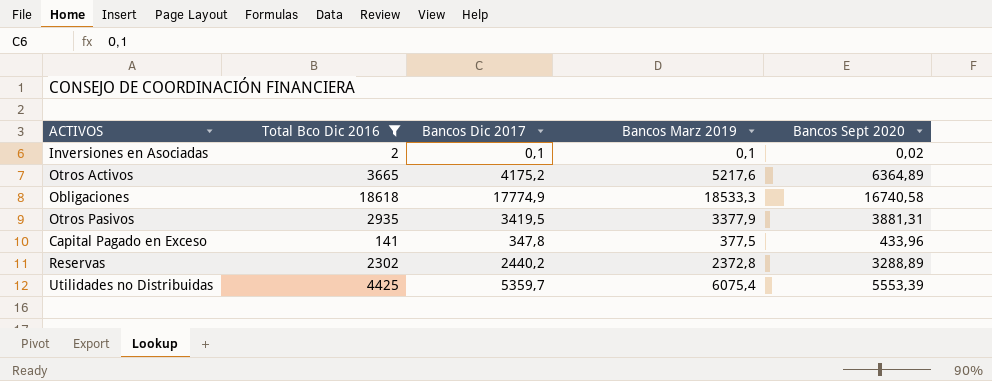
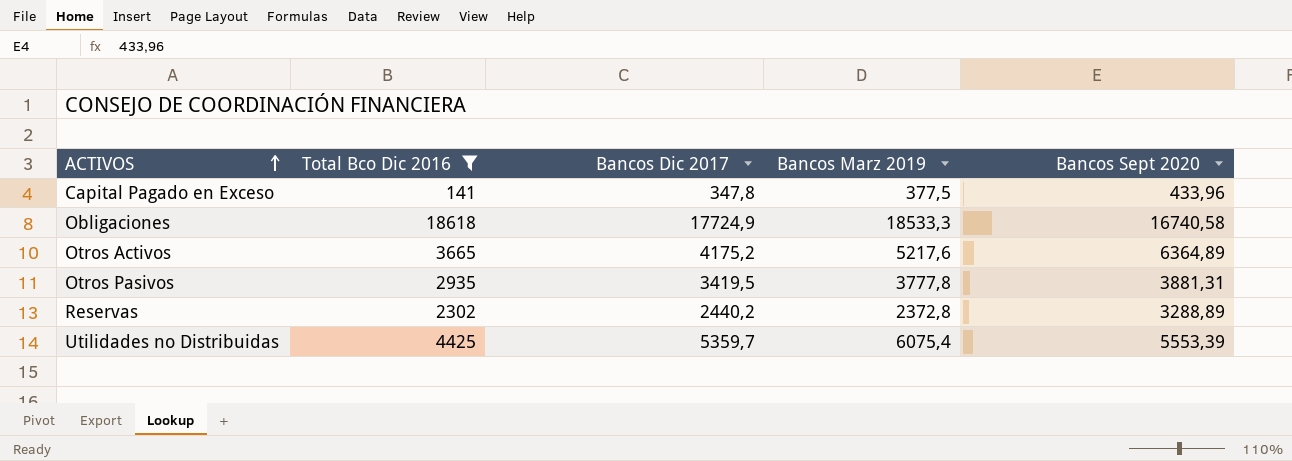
row order: none -> ACTIVOS ascending
row Inversiones en Asociadas: 2 | 0,1 | 0,1 | 0,02 -> none
Obligaciones | Bancos Dic 2017: 17774,9 -> 17724,9
Otros Pasivos | Bancos Marz 2019: 3377,9 -> 3777,8

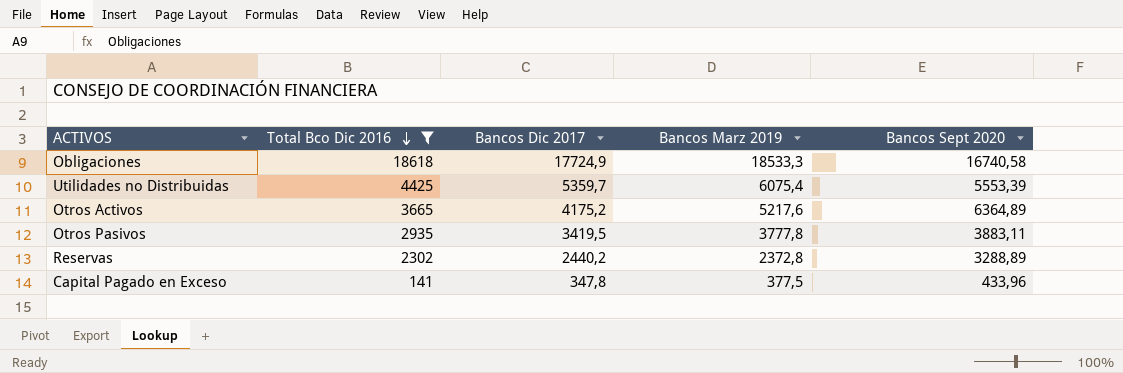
row order: ACTIVOS ascending -> Total Bco Dic 2016 descending
Otros Pasivos | Bancos Sept 2020: 3881,31 -> 3883,11

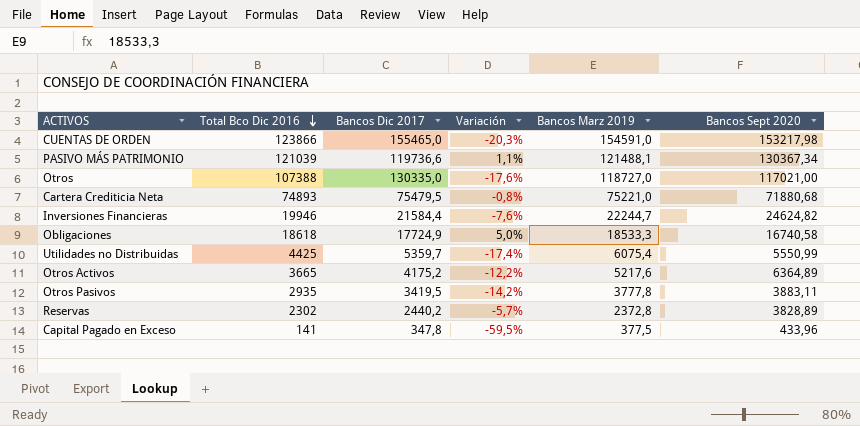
filter: Total Bco Dic 2016 <= 18618 -> none
column Variación | formula: none -> ([Total Bco Dic 2016] - [Bancos Dic 2017]) / [Bancos Dic 2017]
Utilidades no Distribuidas | Bancos Sept 2020: 5553,39 -> 5550,99
Reservas | Bancos Sept 2020: 3288,89 -> 3828,89

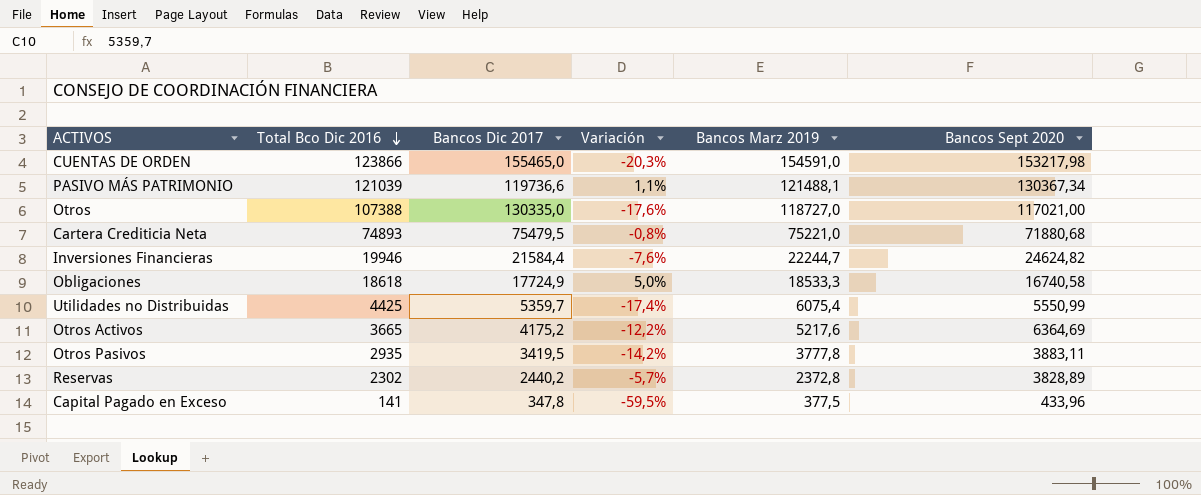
Otros Activos | Bancos Sept 2020: 6364,89 -> 6364,69

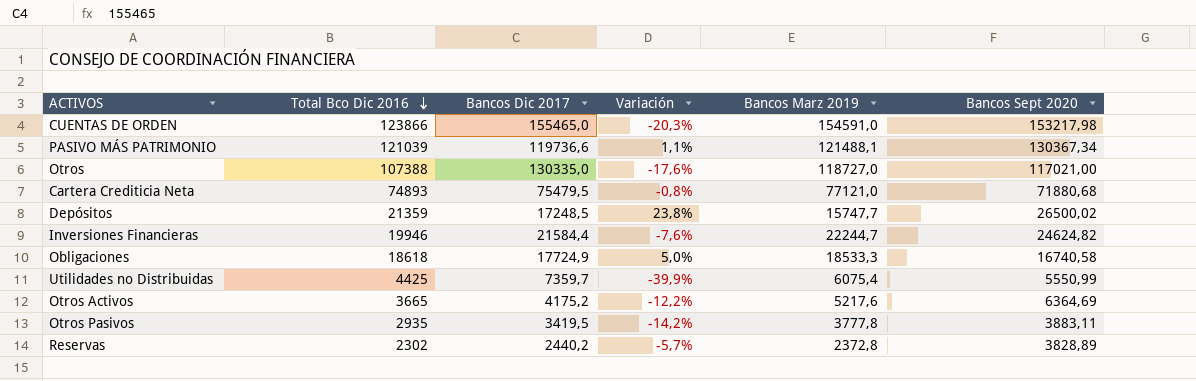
row Capital Pagado en Exceso: 141 | 347,8 | -59,5% | 377,5 | 433,96 -> none
Cartera Crediticia Neta | Bancos Marz 2019: 75221,0 -> 77121,0
row Depósitos: none -> 21359 | 17248,5 | 23,8% | 15747,7 | 26500,02
Utilidades no Distribuidas | Bancos Dic 2017: 5359,7 -> 7359,7
Utilidades no Distribuidas | Variación: -17,4% -> -39,9%

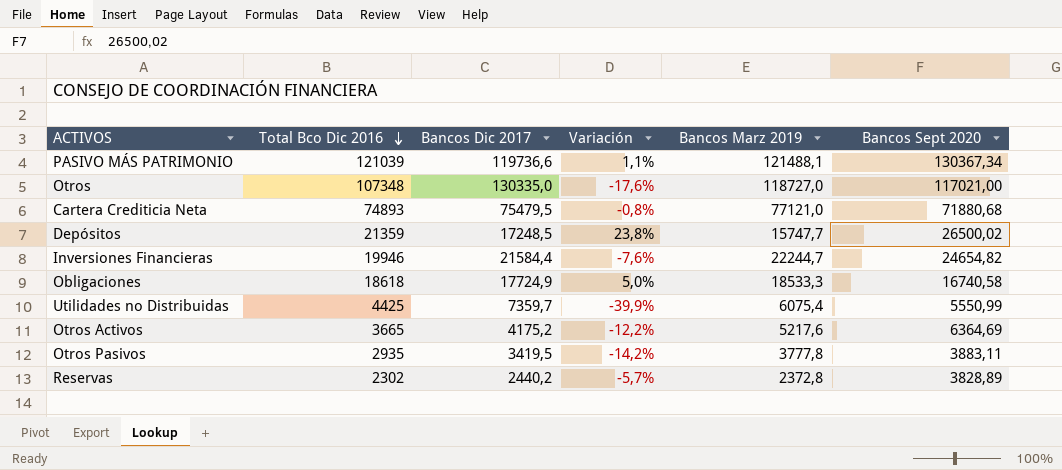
row CUENTAS DE ORDEN: 123866 | 155465,0 | -20,3% | 154591,0 | 153217,98 -> none
Otros | Total Bco Dic 2016: 107388 -> 107348
Inversiones Financieras | Bancos Sept 2020: 24624,82 -> 24654,82

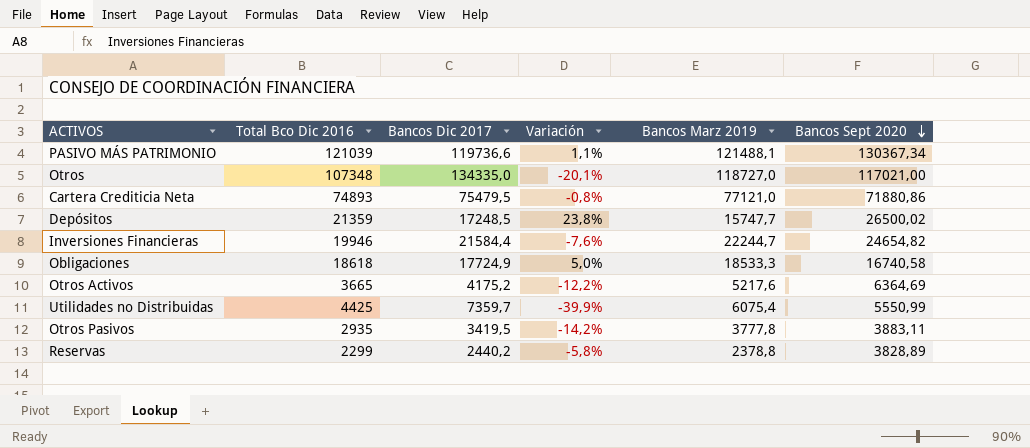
row order: Total Bco Dic 2016 descending -> Bancos Sept 2020 descending
Otros | Bancos Dic 2017: 130335,0 -> 134335,0
Otros | Variación: -17,6% -> -20,1%
Cartera Crediticia Neta | Bancos Sept 2020: 71880,68 -> 71880,86
Reservas | Total Bco Dic 2016: 2302 -> 2299
Reservas | Variación: -5,7% -> -5,8%
Reservas | Bancos Marz 2019: 2372,8 -> 2378,8

